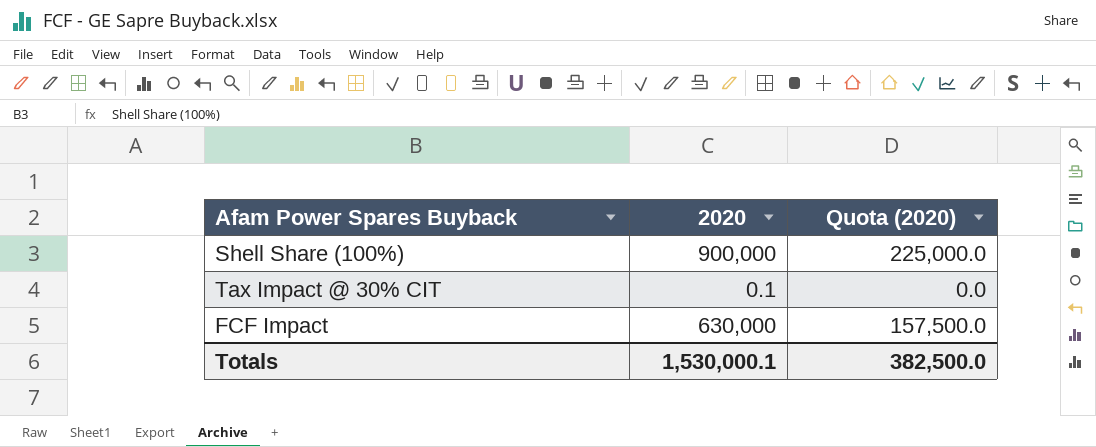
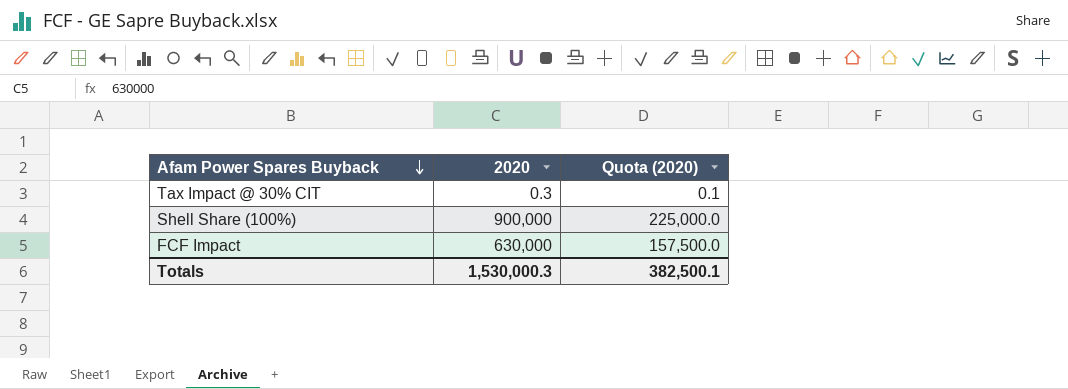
row order: none -> Afam Power Spares Buyback descending
Tax Impact @ 30% CIT | 2020: 0.1 -> 0.3
Tax Impact @ 30% CIT | Quota (2020): 0.0 -> 0.1
Totals | 2020: 1,530,000.1 -> 1,530,000.3
Totals | Quota (2020): 382,500.0 -> 382,500.1

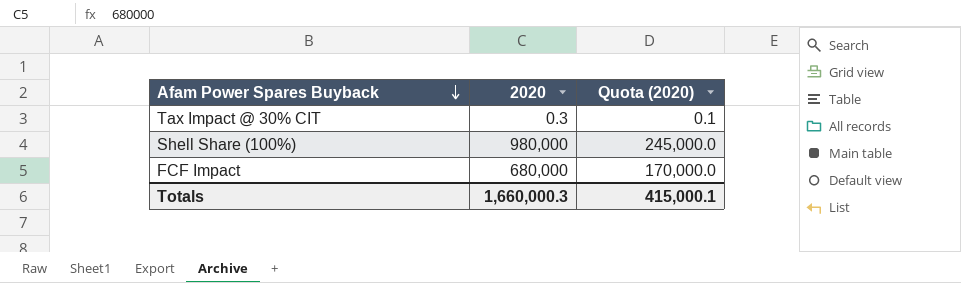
Shell Share (100%) | 2020: 900,000 -> 980,000
Shell Share (100%) | Quota (2020): 225,000.0 -> 245,000.0
FCF Impact | 2020: 630,000 -> 680,000
FCF Impact | Quota (2020): 157,500.0 -> 170,000.0
Totals | 2020: 1,530,000.3 -> 1,660,000.3
Totals | Quota (2020): 382,500.1 -> 415,000.1

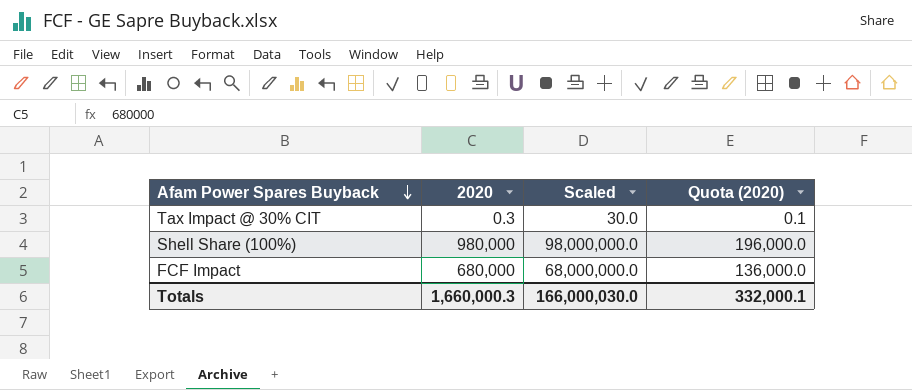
column Scaled | formula: none -> [2020] * 100
column Quota (2020) | formula: [2020] * 0.25 -> [2020] * 0.2
Totals | Quota (2020): 415,000.1 -> 332,000.1

